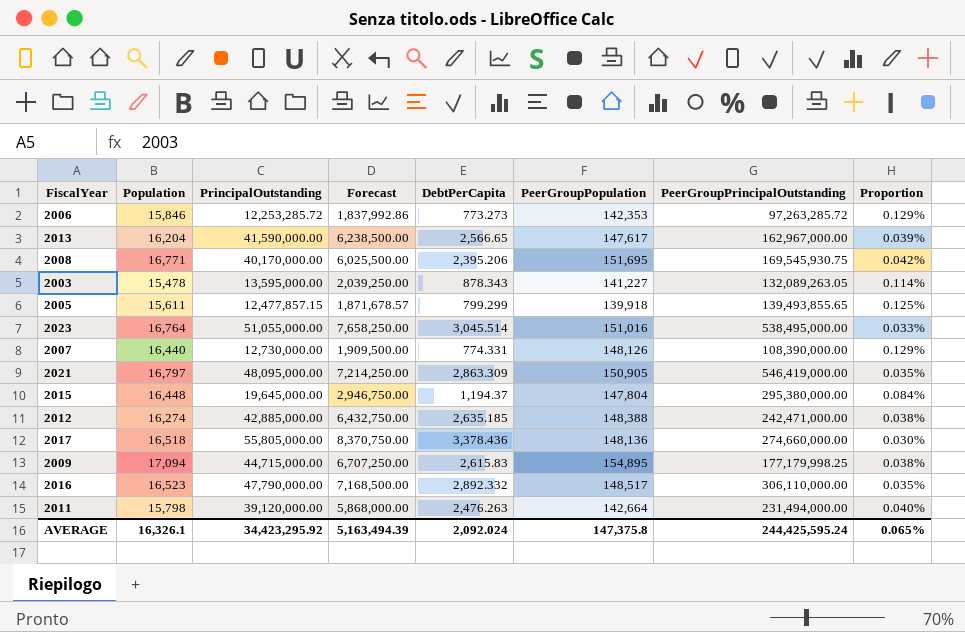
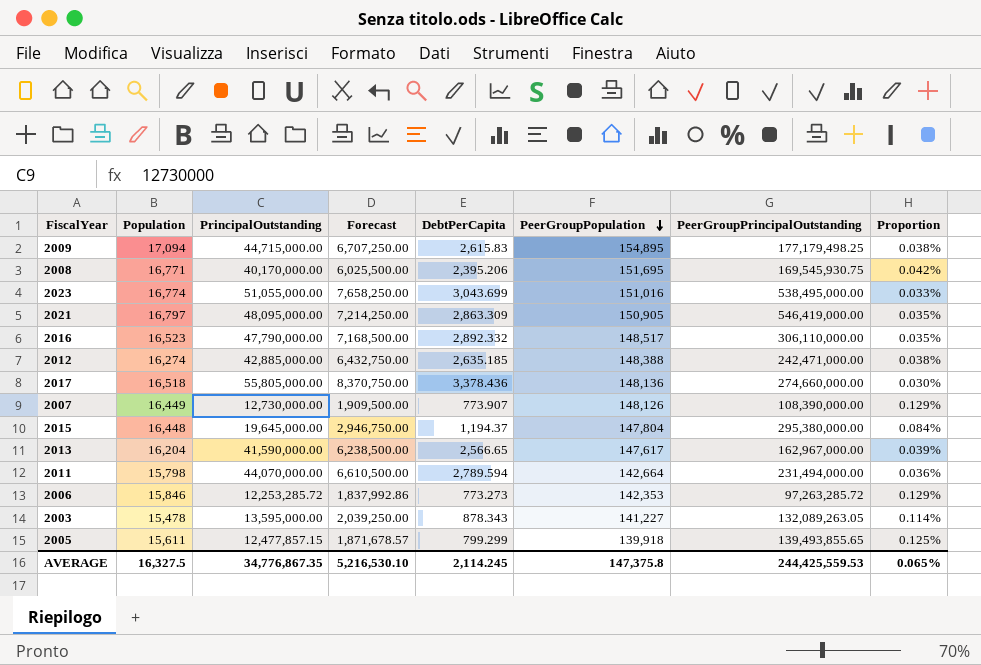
row order: none -> PeerGroupPopulation descending
2009 | PeerGroupPrincipalOutstanding: 177,179,998.25 -> 177,179,498.25
2023 | Population: 16,764 -> 16,774
2023 | DebtPerCapita: 3,045.514 -> 3,043.699
2007 | Population: 16,440 -> 16,449
2007 | DebtPerCapita: 774.331 -> 773.907
2011 | PrincipalOutstanding: 39,120,000.00 -> 44,070,000.00
2011 | Forecast: 5,868,000.00 -> 6,610,500.00
2011 | DebtPerCapita: 2,476.263 -> 2,789.594
2011 | Proportion: 0.040% -> 0.036%
AVERAGE | Population: 16,326.1 -> 16,327.5
AVERAGE | PrincipalOutstanding: 34,423,295.92 -> 34,776,867.35
AVERAGE | Forecast: 5,163,494.39 -> 5,216,530.10
AVERAGE | DebtPerCapita: 2,092.024 -> 2,114.245
AVERAGE | PeerGroupPrincipalOutstanding: 244,425,595.24 -> 244,425,559.53

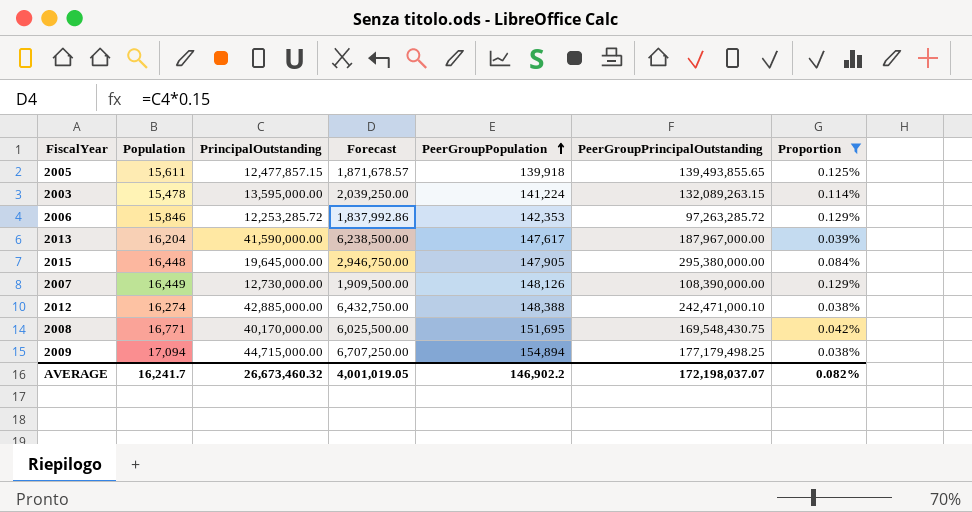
filter: none -> Proportion >= 0.038%
row order: PeerGroupPopulation descending -> PeerGroupPopulation ascending
column DebtPerCapita | formula: [PrincipalOutstanding] / [Population] -> none
2003 | PeerGroupPopulation: 141,227 -> 141,224
2003 | PeerGroupPrincipalOutstanding: 132,089,263.05 -> 132,089,263.15
2013 | PeerGroupPrincipalOutstanding: 162,967,000.00 -> 187,967,000.00
2015 | PeerGroupPopulation: 147,804 -> 147,905
2012 | PeerGroupPrincipalOutstanding: 242,471,000.00 -> 242,471,000.10
2008 | PeerGroupPrincipalOutstanding: 169,545,930.75 -> 169,548,430.75
2009 | PeerGroupPopulation: 154,895 -> 154,894
AVERAGE | Population: 16,327.5 -> 16,241.7
AVERAGE | PrincipalOutstanding: 34,776,867.35 -> 26,673,460.32
AVERAGE | Forecast: 5,216,530.10 -> 4,001,019.05
AVERAGE | PeerGroupPopulation: 147,375.8 -> 146,902.2
AVERAGE | PeerGroupPrincipalOutstanding: 244,425,559.53 -> 172,198,037.07
AVERAGE | Proportion: 0.065% -> 0.082%

